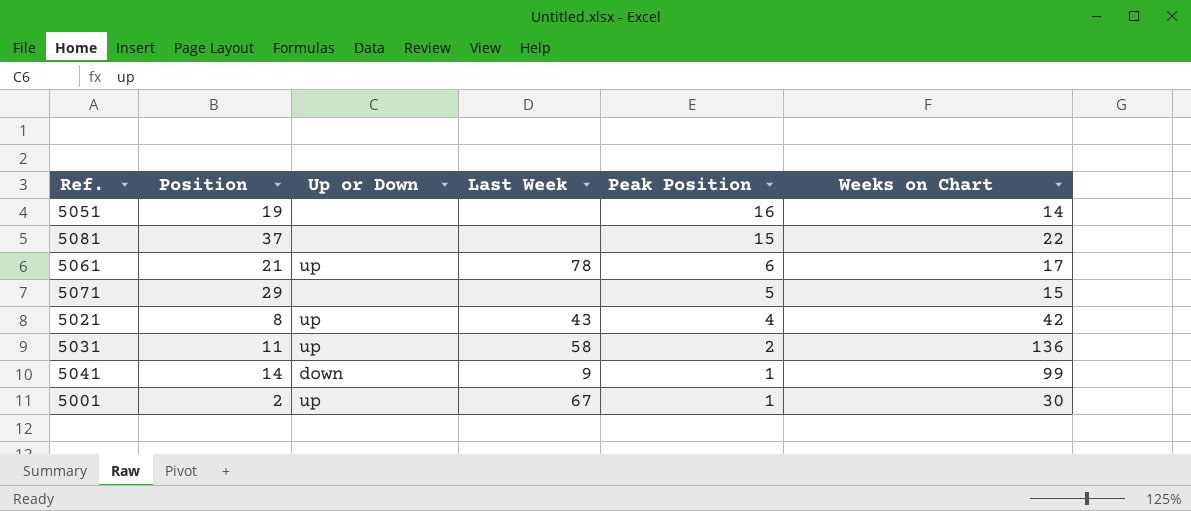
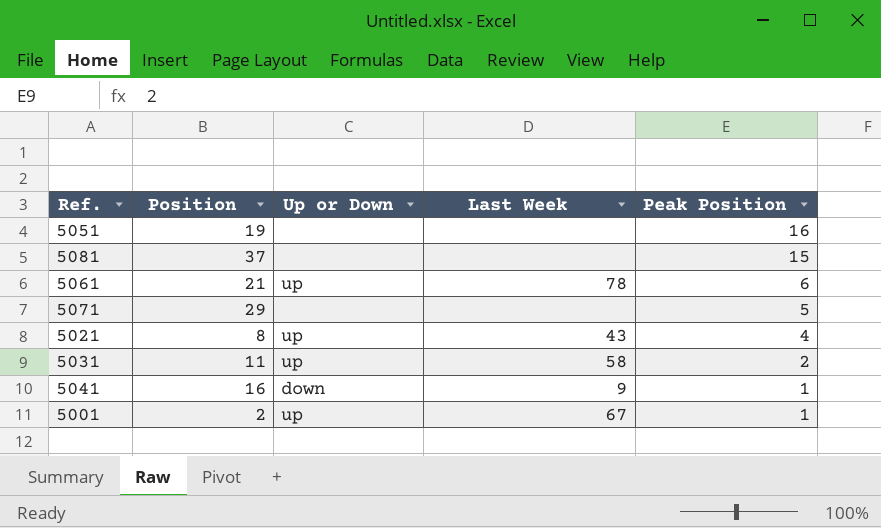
column Weeks on Chart | position: 6 -> none
5041 | Position: 14 -> 16

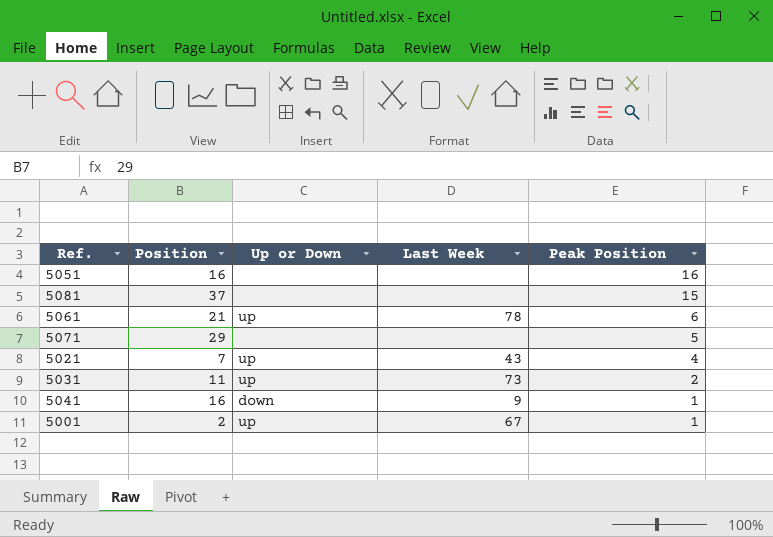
5051 | Position: 19 -> 16
5021 | Position: 8 -> 7
5031 | Last Week: 58 -> 73

